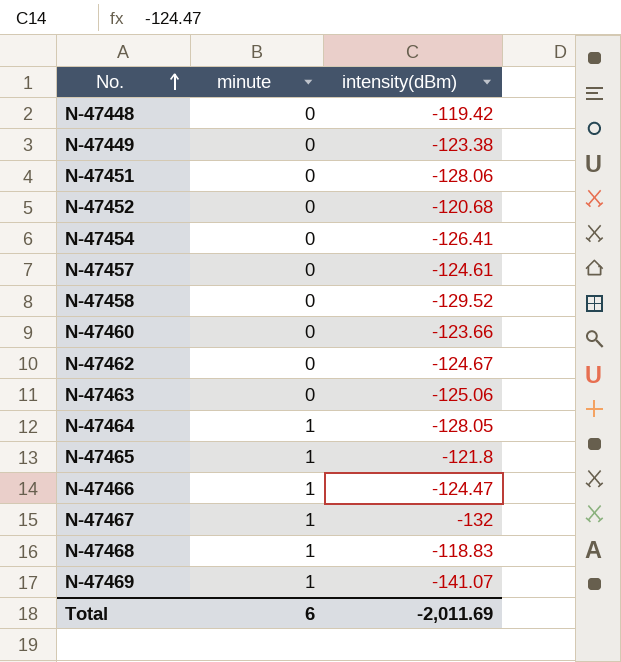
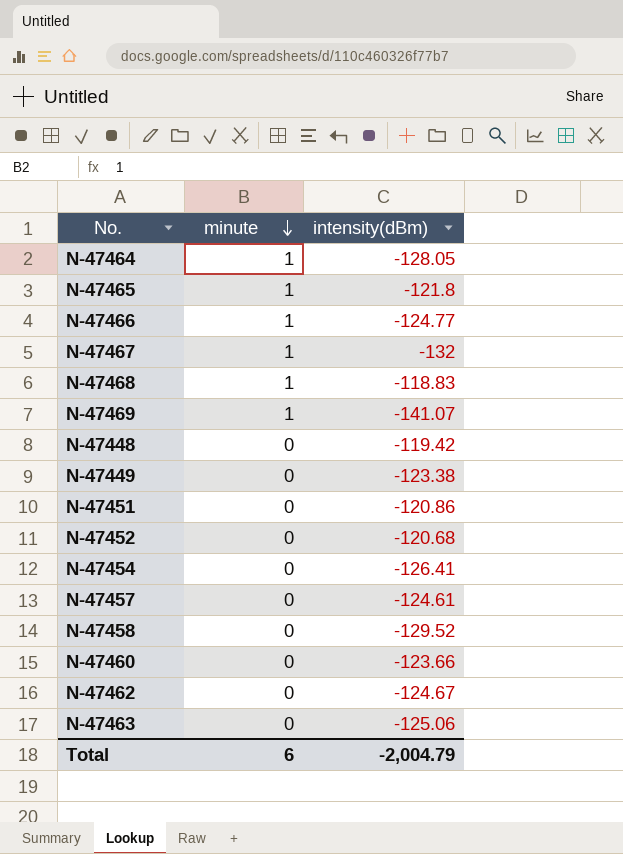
row order: No. ascending -> minute descending
N-47466 | intensity(dBm): -124.47 -> -124.77
N-47451 | intensity(dBm): -128.06 -> -120.86
Total | intensity(dBm): -2,011.69 -> -2,004.79

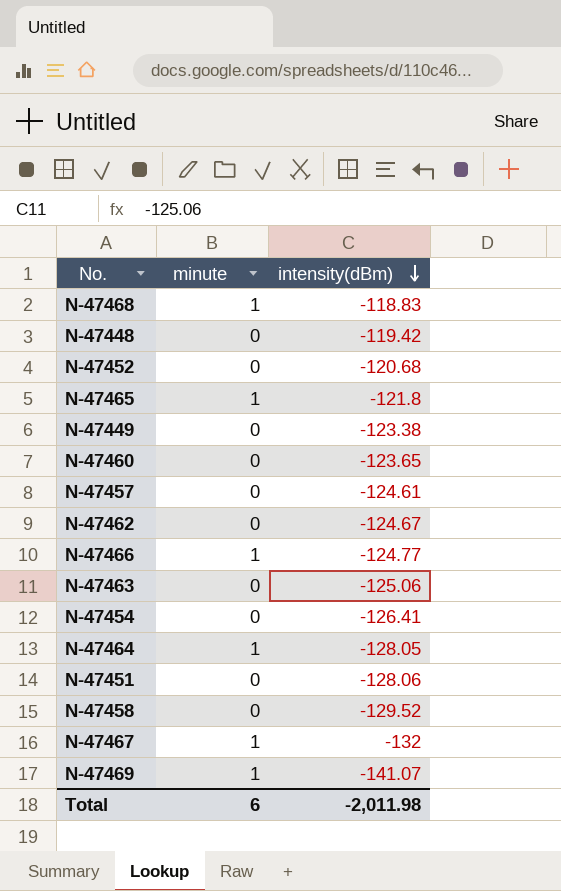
row order: minute descending -> intensity(dBm) descending
N-47460 | intensity(dBm): -123.66 -> -123.65
N-47451 | intensity(dBm): -120.86 -> -128.06
Total | intensity(dBm): -2,004.79 -> -2,011.98

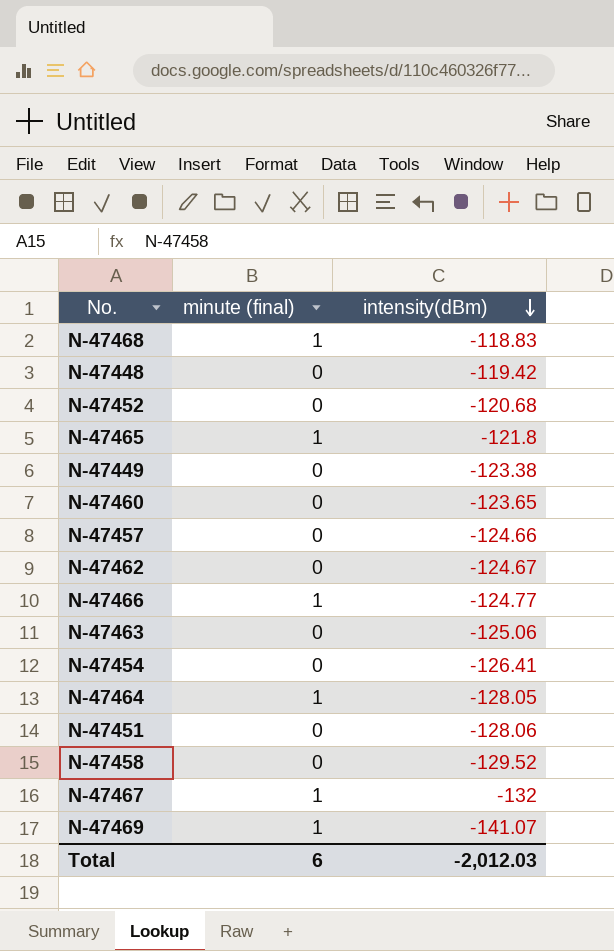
column name: minute -> minute (final)
N-47457 | intensity(dBm): -124.61 -> -124.66
Total | intensity(dBm): -2,011.98 -> -2,012.03

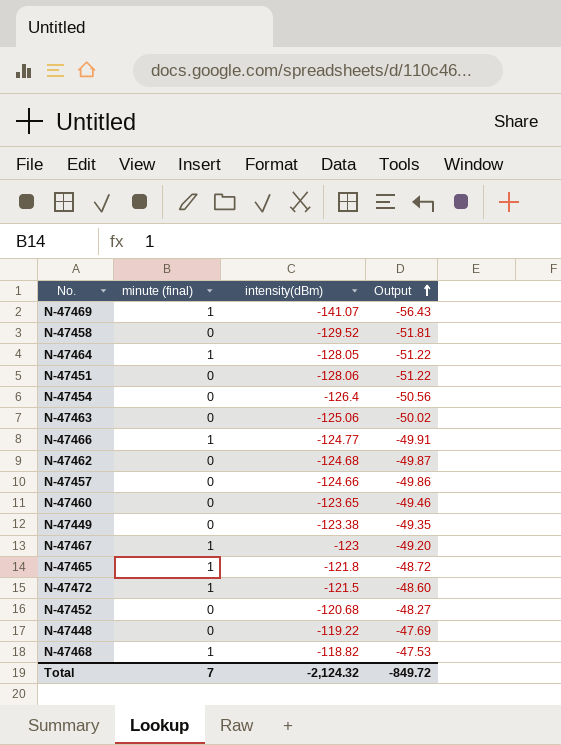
row order: intensity(dBm) descending -> Output ascending
column Output | formula: none -> [intensity(dBm)] * 0.4
N-47454 | intensity(dBm): -126.41 -> -126.4
N-47462 | intensity(dBm): -124.67 -> -124.68
N-47467 | intensity(dBm): -132 -> -123
row N-47472: none -> 1 | -121.5 | -48.60
N-47448 | intensity(dBm): -119.42 -> -119.22
N-47468 | intensity(dBm): -118.83 -> -118.82
Total | minute (final): 6 -> 7
Total | intensity(dBm): -2,012.03 -> -2,124.32

